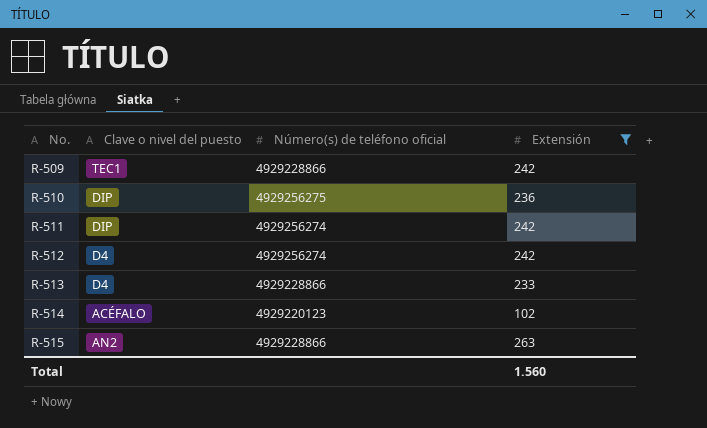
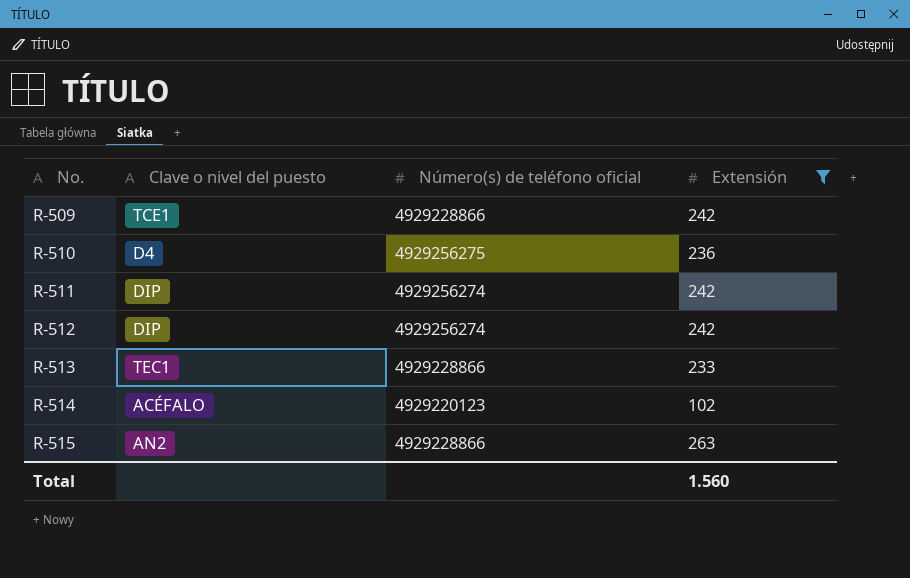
R-509 | Clave o nivel del puesto: TEC1 -> TCE1
R-510 | Clave o nivel del puesto: DIP -> D4
R-512 | Clave o nivel del puesto: D4 -> DIP
R-513 | Clave o nivel del puesto: D4 -> TEC1

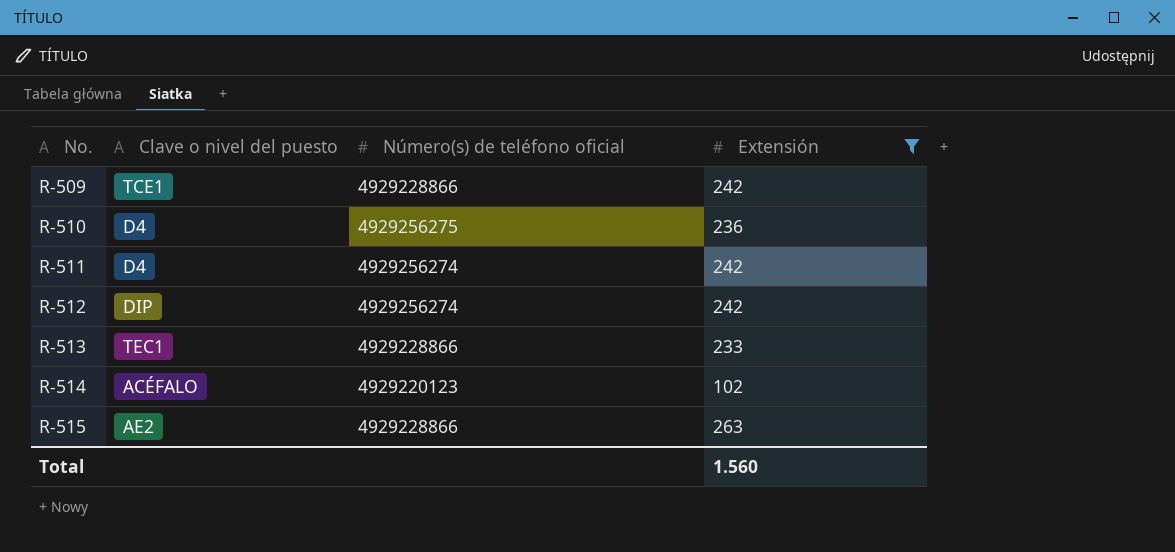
R-511 | Clave o nivel del puesto: DIP -> D4
R-515 | Clave o nivel del puesto: AN2 -> AE2

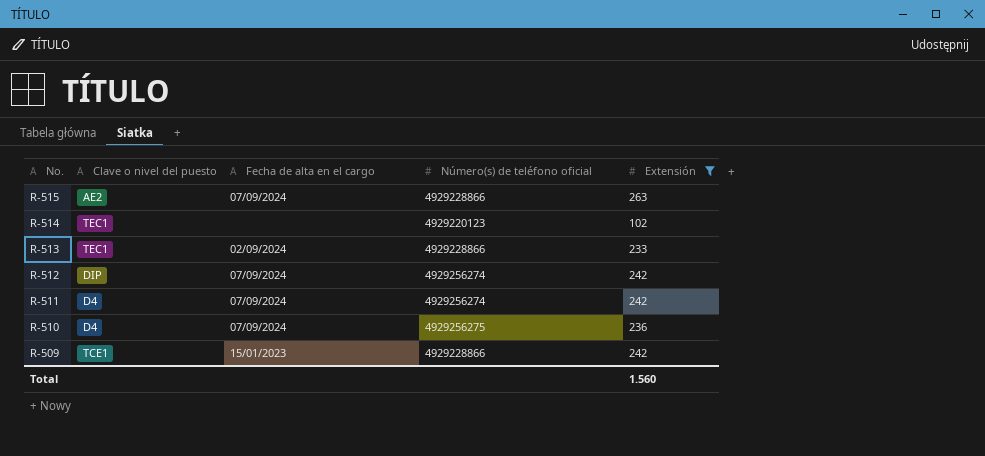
row order: No. ascending -> No. descending
column Fecha de alta en el cargo | position: none -> 3
R-514 | Clave o nivel del puesto: ACÉFALO -> TEC1

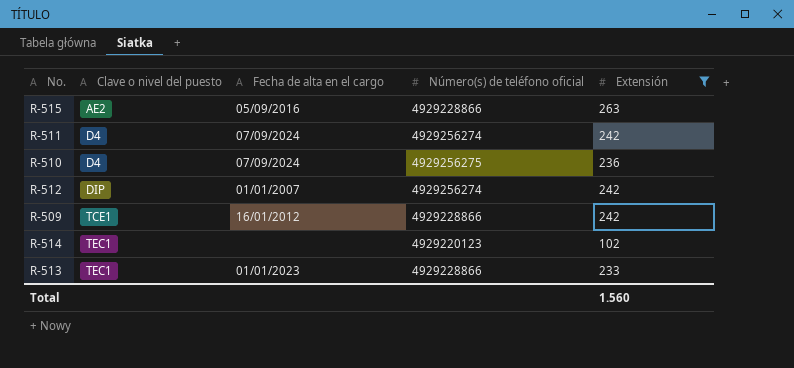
row order: No. descending -> Clave o nivel del puesto ascending
R-515 | Fecha de alta en el cargo: 07/09/2024 -> 05/09/2016
R-512 | Fecha de alta en el cargo: 07/09/2024 -> 01/01/2007
R-509 | Fecha de alta en el cargo: 15/01/2023 -> 16/01/2012
R-513 | Fecha de alta en el cargo: 02/09/2024 -> 01/01/2023

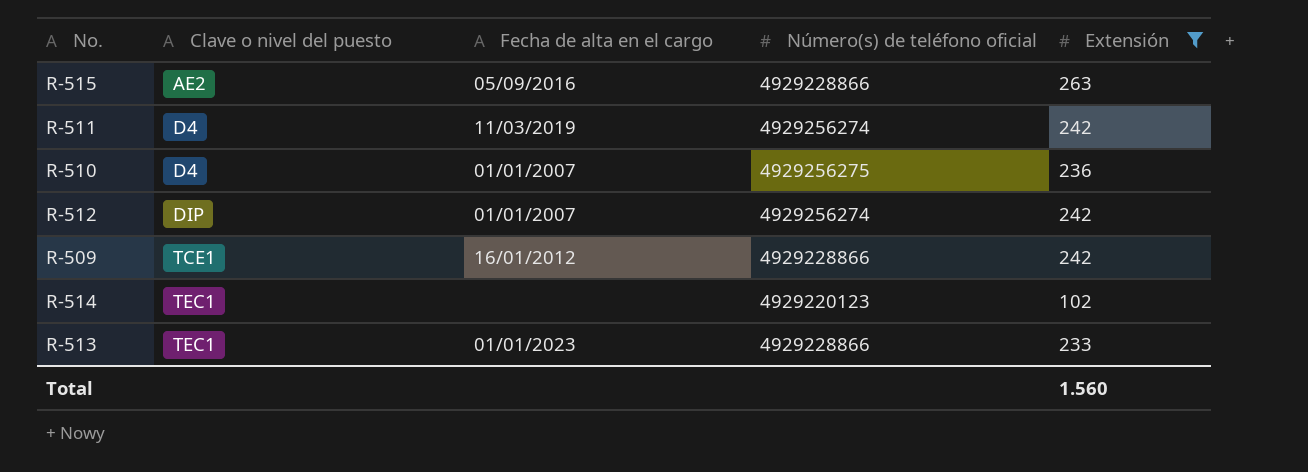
R-511 | Fecha de alta en el cargo: 07/09/2024 -> 11/03/2019
R-510 | Fecha de alta en el cargo: 07/09/2024 -> 01/01/2007

